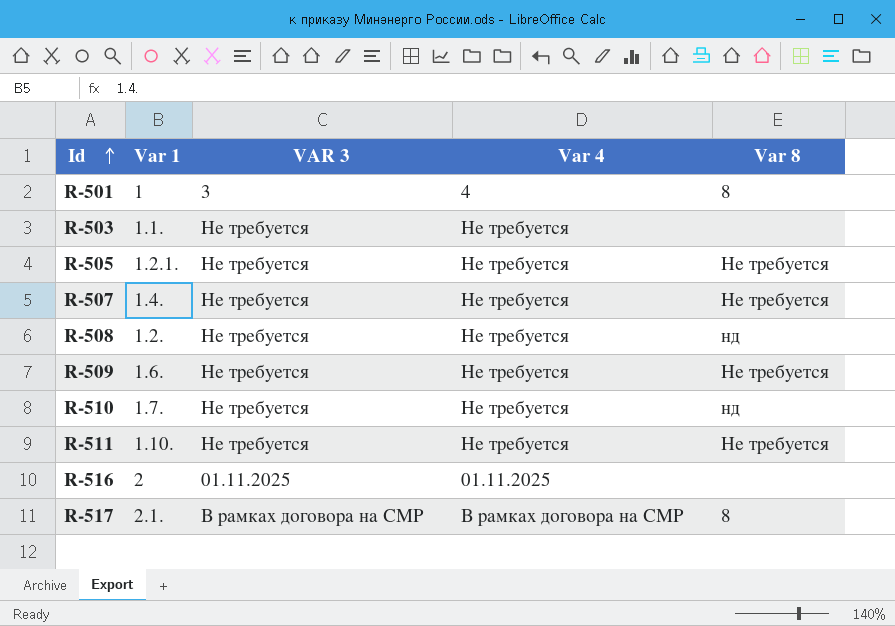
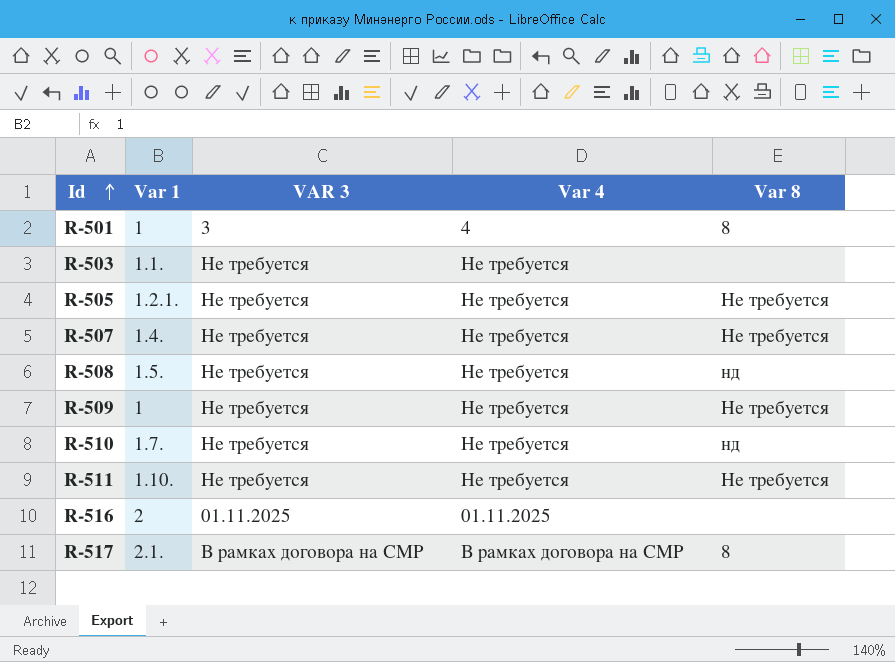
R-508 | Var 1: 1.2. -> 1.5.
R-509 | Var 1: 1.6. -> 1

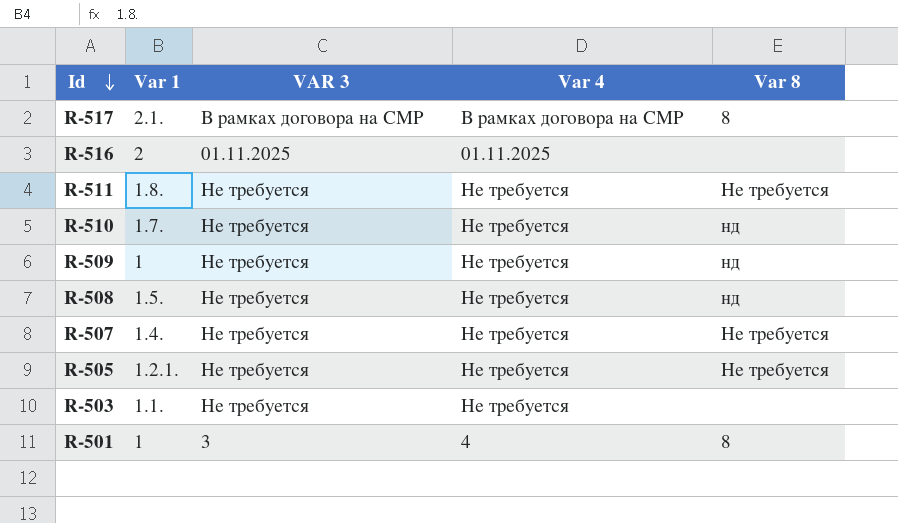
row order: Id ascending -> Id descending
R-511 | Var 1: 1.10. -> 1.8.
R-509 | Var 8: Не требуется -> нд

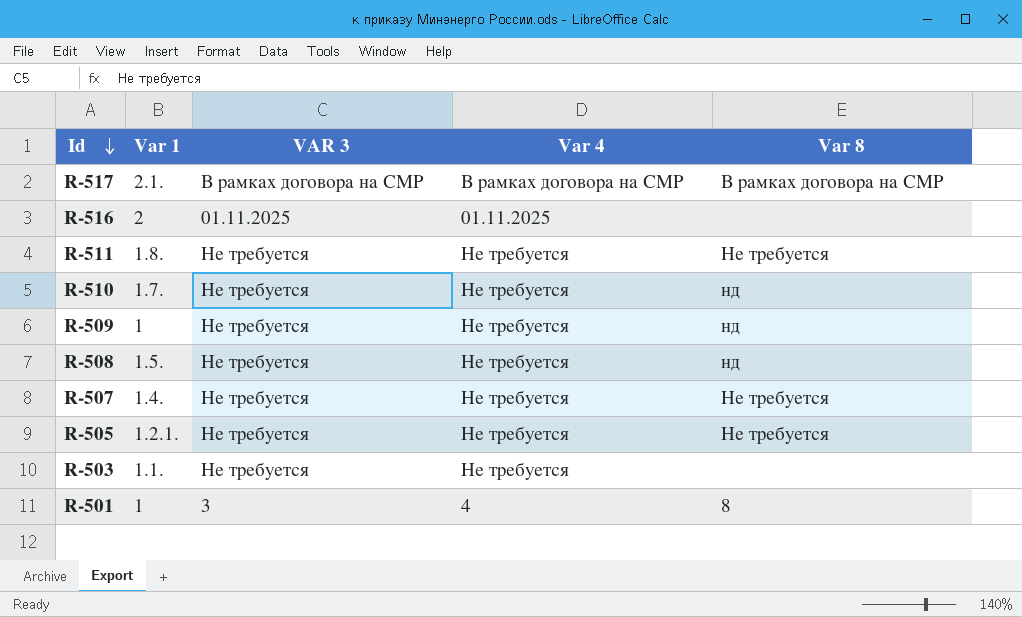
R-517 | Var 8: 8 -> В рамках договора на СМР

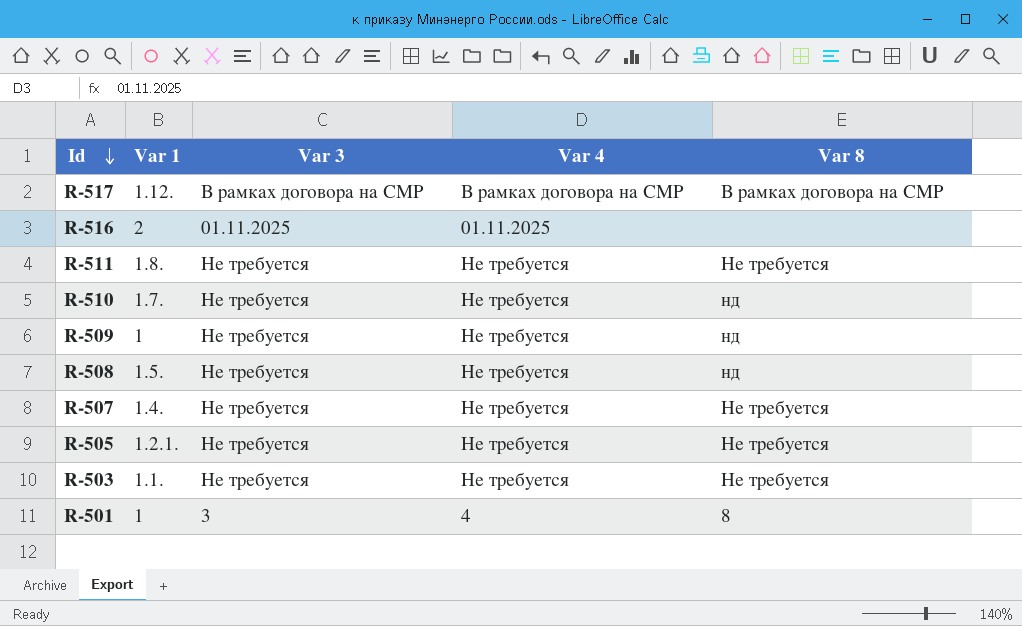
column name: VAR 3 -> Var 3
R-517 | Var 1: 2.1. -> 1.12.
R-503 | Var 8: none -> Не требуется

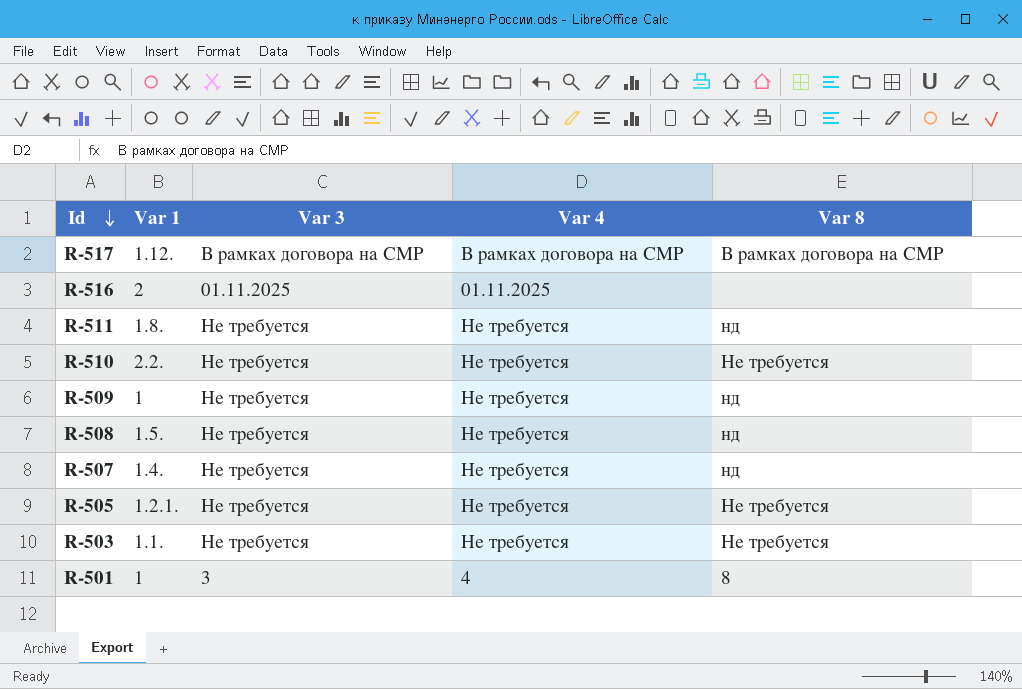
R-511 | Var 8: Не требуется -> нд
R-510 | Var 1: 1.7. -> 2.2.
R-510 | Var 8: нд -> Не требуется
R-507 | Var 8: Не требуется -> нд

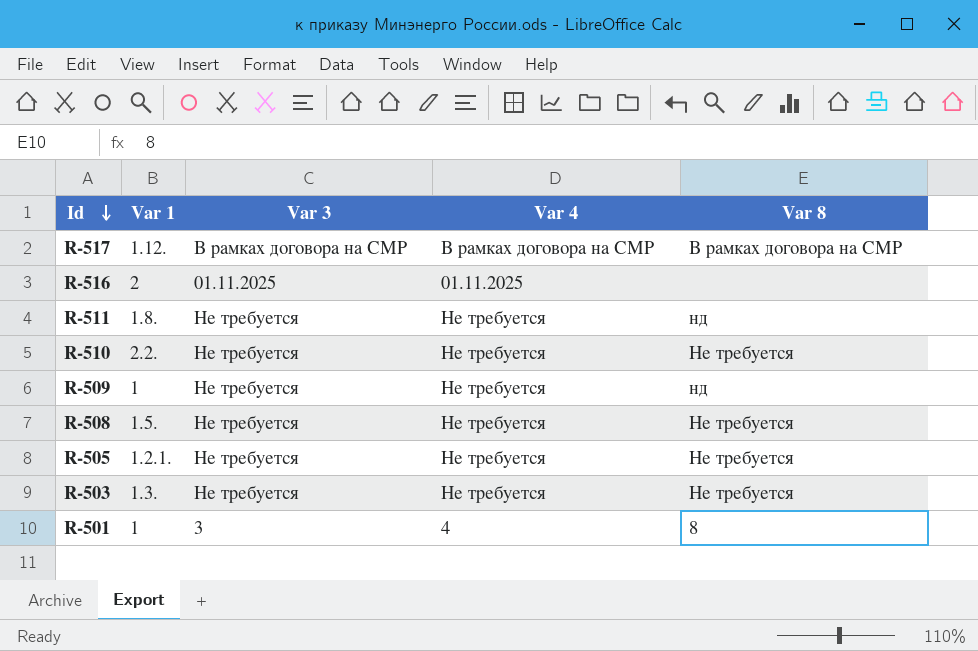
row R-507: 1.4. | Не требуется | Не требуется | нд -> none
R-508 | Var 8: нд -> Не требуется
R-503 | Var 1: 1.1. -> 1.3.

